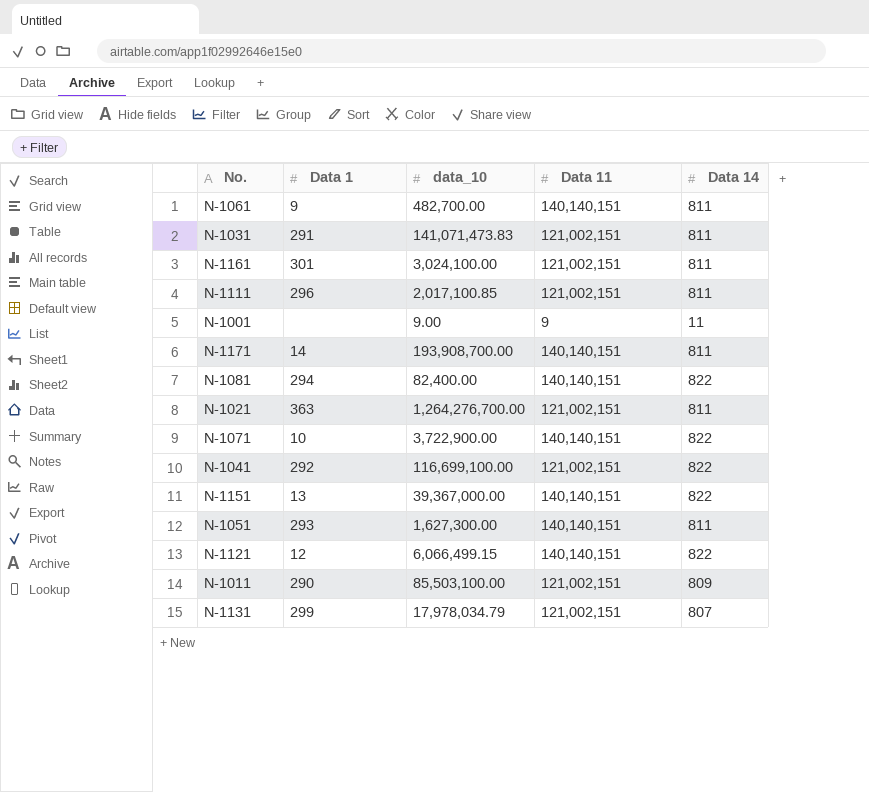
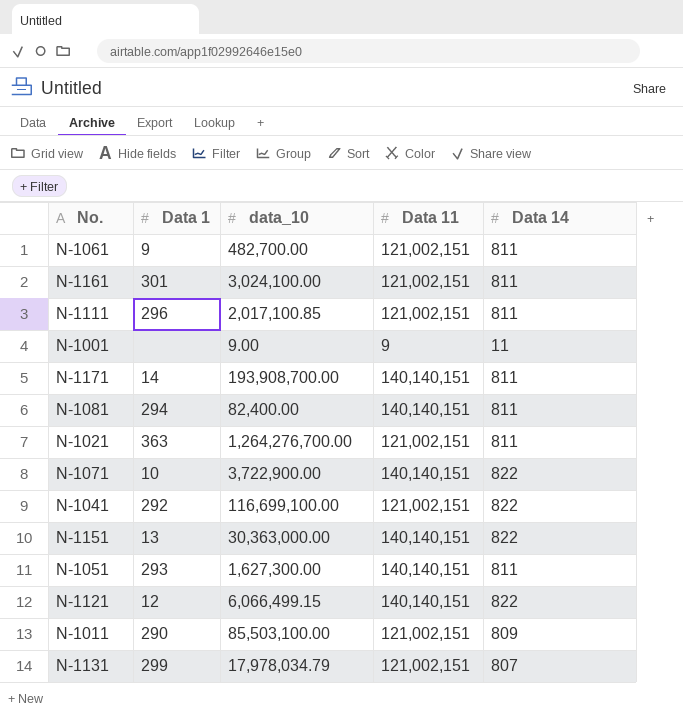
row N-1031: 291 | 141,071,473.83 | 121,002,151 | 811 -> none
N-1061 | Data 11: 140,140,151 -> 121,002,151
N-1081 | Data 14: 822 -> 811
N-1151 | data_10: 39,367,000.00 -> 30,363,000.00

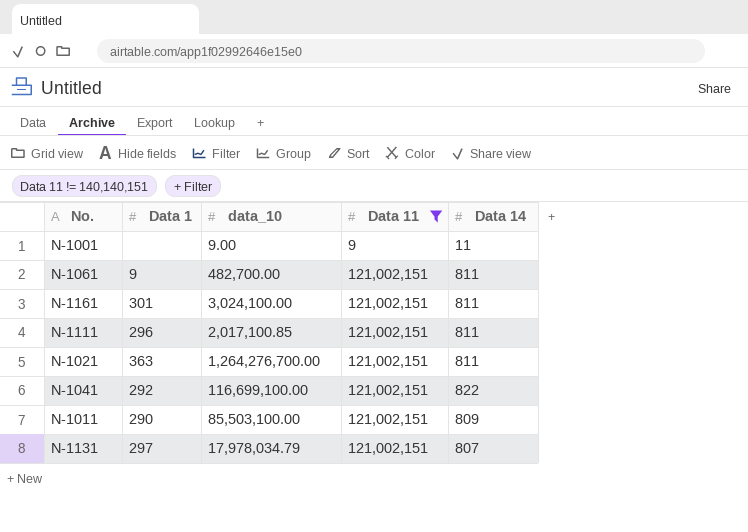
filter: none -> Data 11 != 140,140,151
row order: none -> Data 11 ascending
N-1131 | Data 1: 299 -> 297

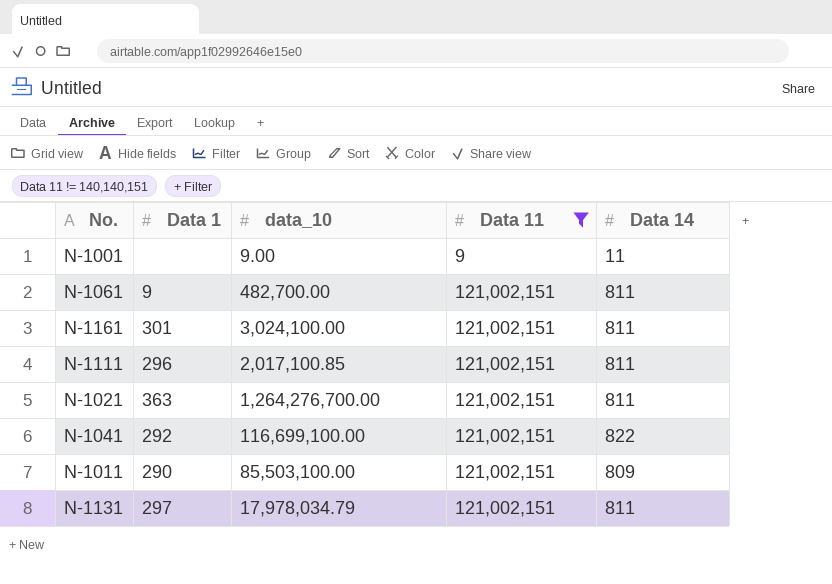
N-1131 | Data 14: 807 -> 811

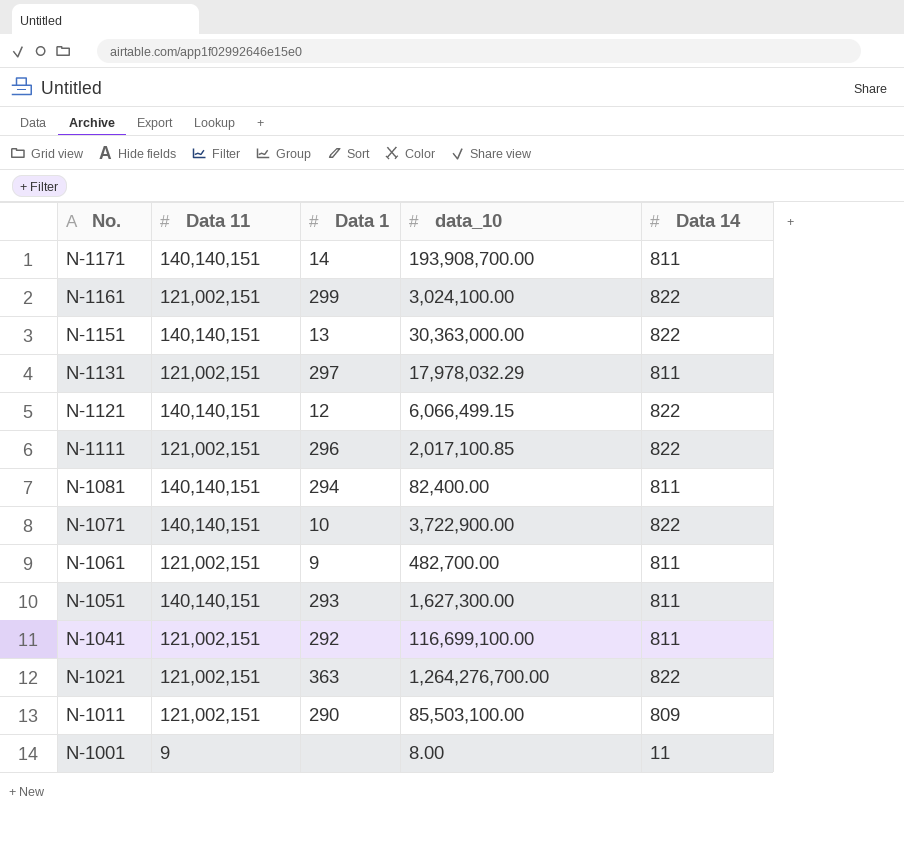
filter: Data 11 != 140,140,151 -> none
row order: Data 11 ascending -> No. descending
column Data 11 | position: 4 -> 2
N-1161 | Data 1: 301 -> 299
N-1161 | Data 14: 811 -> 822
N-1131 | data_10: 17,978,034.79 -> 17,978,032.29
N-1111 | Data 14: 811 -> 822
N-1041 | Data 14: 822 -> 811
N-1021 | Data 14: 811 -> 822
N-1001 | data_10: 9.00 -> 8.00

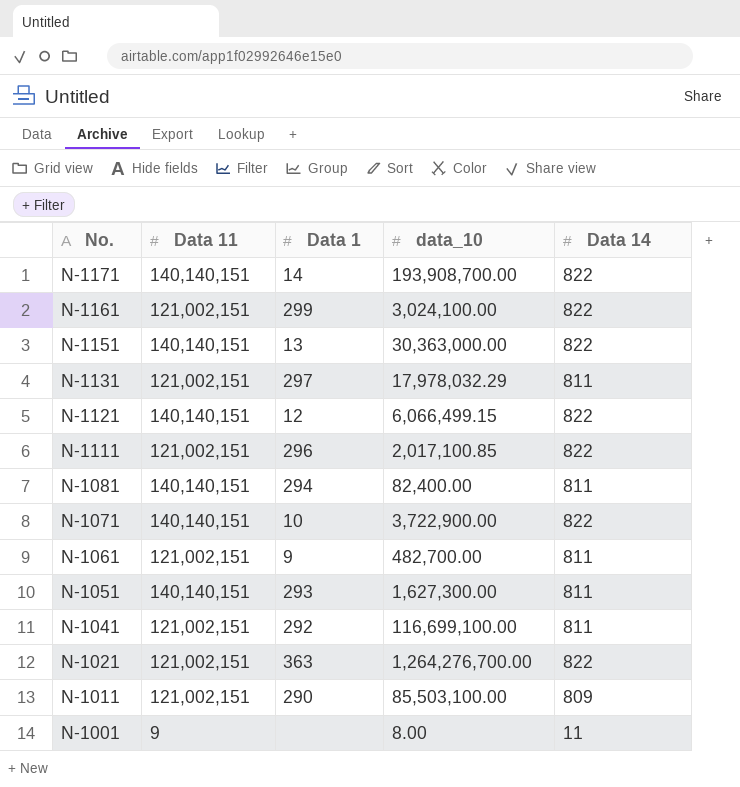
N-1171 | Data 14: 811 -> 822

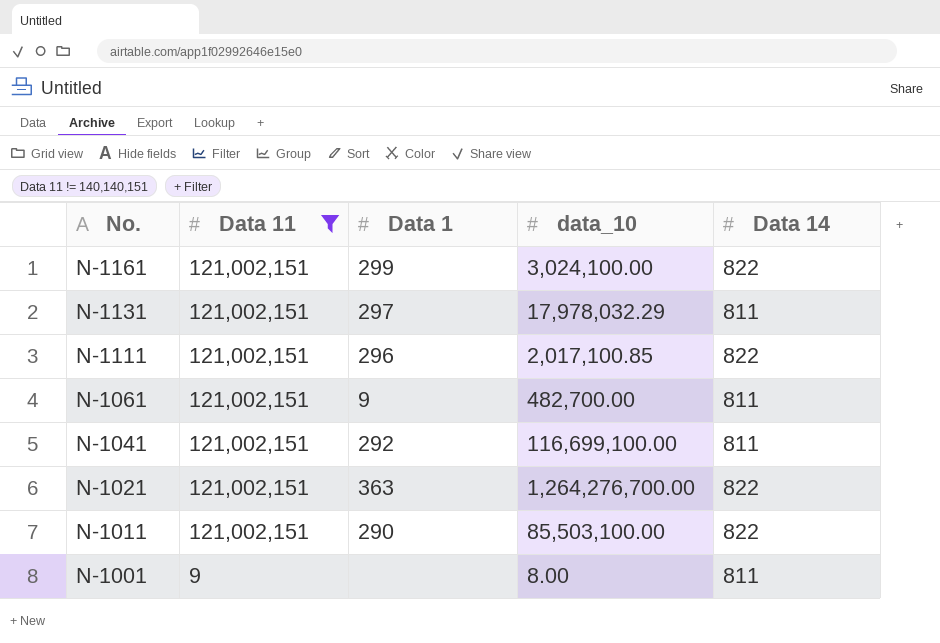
filter: none -> Data 11 != 140,140,151
N-1011 | Data 14: 809 -> 822
N-1001 | Data 14: 11 -> 811

